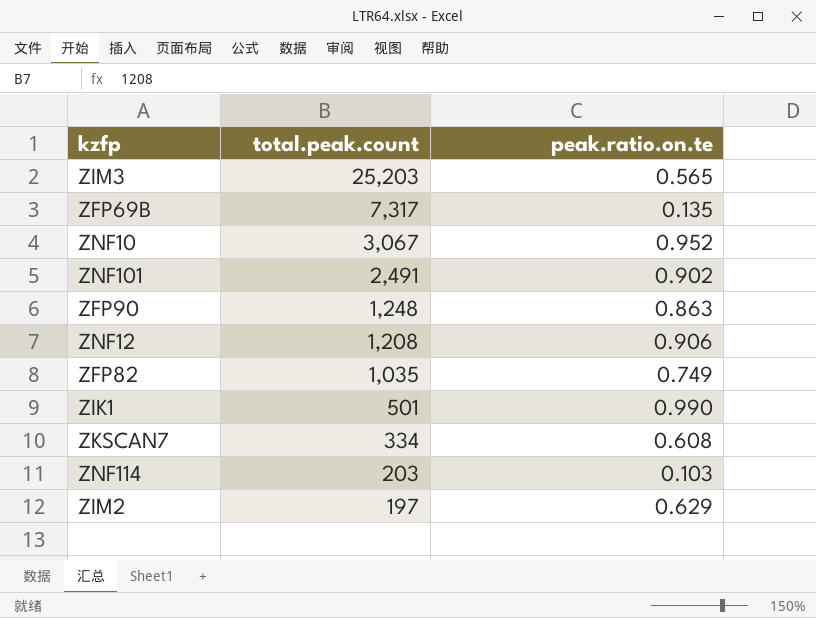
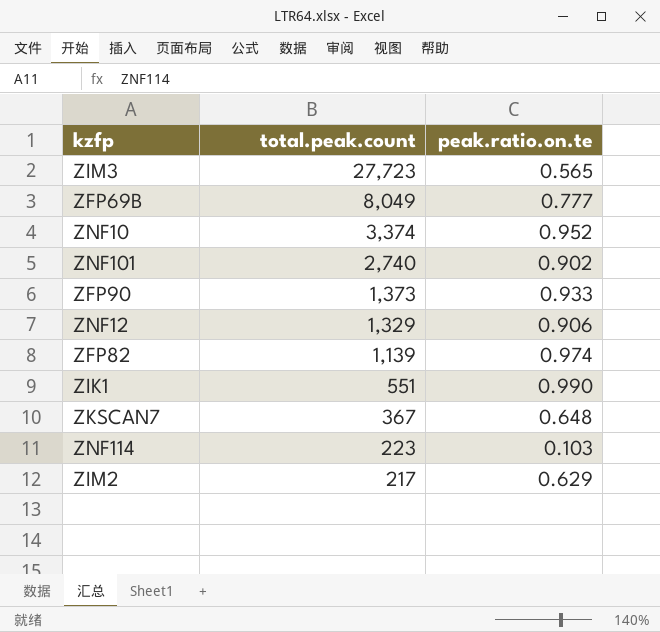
ZIM3 | total.peak.count: 25,203 -> 27,723
ZFP69B | total.peak.count: 7,317 -> 8,049
ZFP69B | peak.ratio.on.te: 0.135 -> 0.777
ZNF10 | total.peak.count: 3,067 -> 3,374
ZNF101 | total.peak.count: 2,491 -> 2,740
ZFP90 | total.peak.count: 1,248 -> 1,373
ZFP90 | peak.ratio.on.te: 0.863 -> 0.933
ZNF12 | total.peak.count: 1,208 -> 1,329
ZFP82 | total.peak.count: 1,035 -> 1,139
ZFP82 | peak.ratio.on.te: 0.749 -> 0.974
ZIK1 | total.peak.count: 501 -> 551
ZKSCAN7 | total.peak.count: 334 -> 367
ZKSCAN7 | peak.ratio.on.te: 0.608 -> 0.648
ZNF114 | total.peak.count: 203 -> 223
ZIM2 | total.peak.count: 197 -> 217

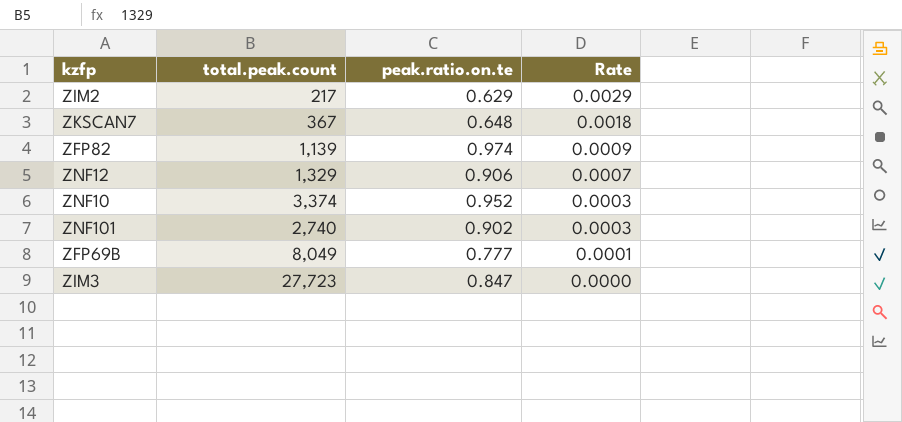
row order: total.peak.count descending -> Rate descending
column Rate | formula: none -> [peak.ratio.on.te] / [total.peak.count]
row ZFP90: 1,373 | 0.933 -> none
row ZIK1: 551 | 0.990 -> none
row ZNF114: 223 | 0.103 -> none
ZIM3 | peak.ratio.on.te: 0.565 -> 0.847

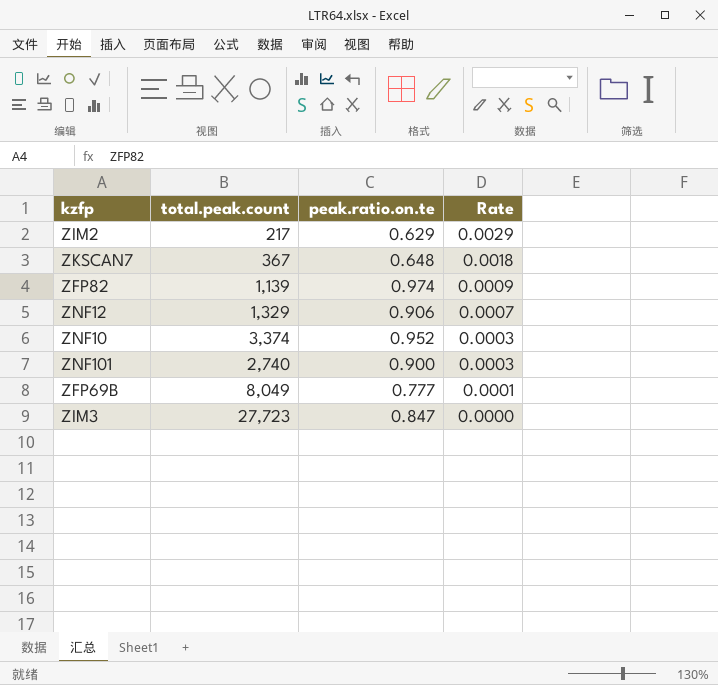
ZNF101 | peak.ratio.on.te: 0.902 -> 0.900

